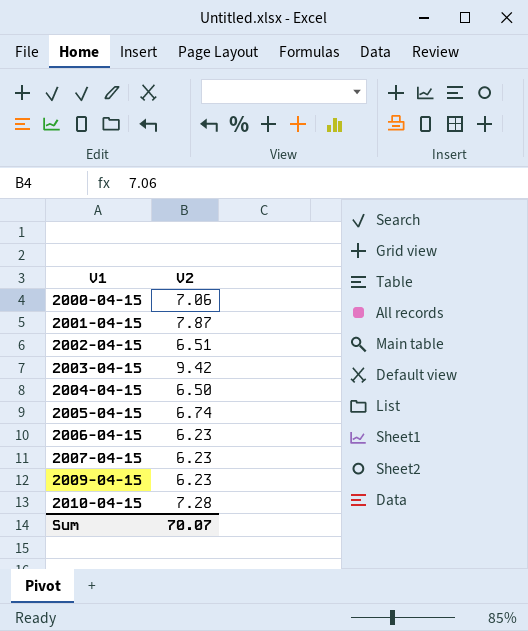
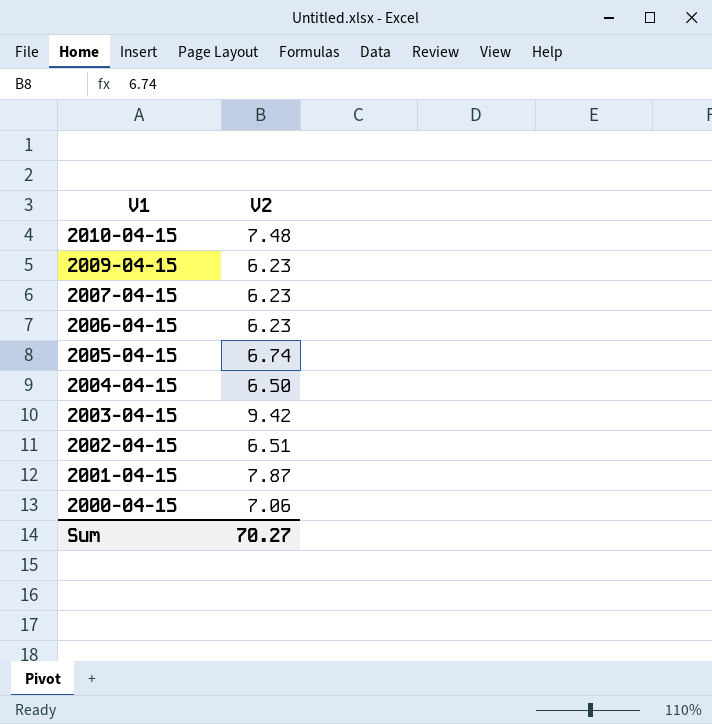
row order: V1 ascending -> V1 descending
2010-04-15 | V2: 7.28 -> 7.48
Sum | V2: 70.07 -> 70.27

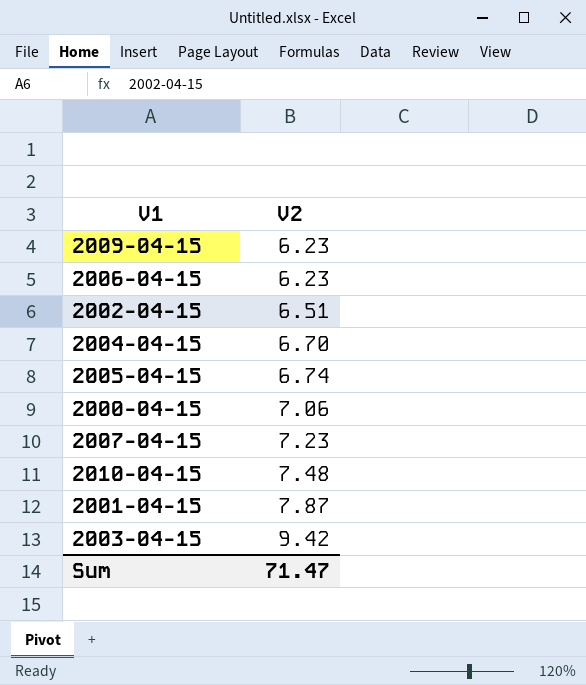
row order: V1 descending -> V2 ascending
2004-04-15 | V2: 6.50 -> 6.70
2007-04-15 | V2: 6.23 -> 7.23
Sum | V2: 70.27 -> 71.47

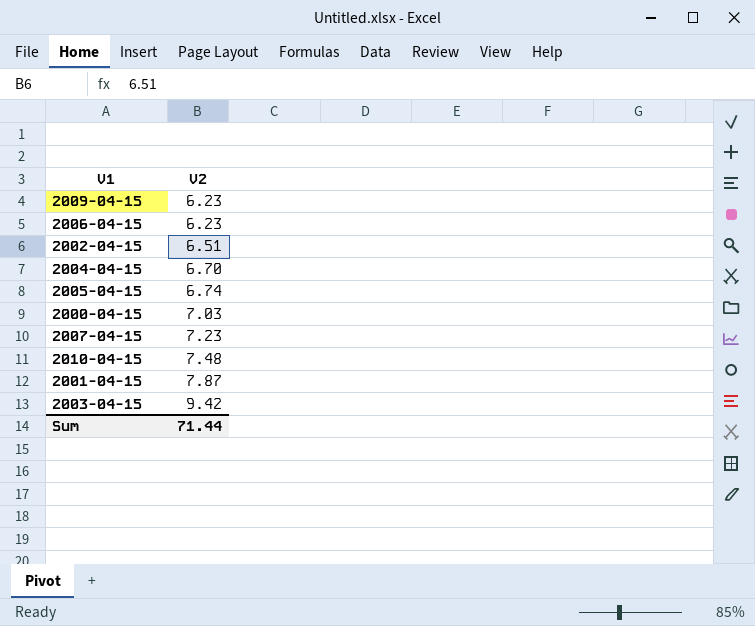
2000-04-15 | V2: 7.06 -> 7.03
Sum | V2: 71.47 -> 71.44

